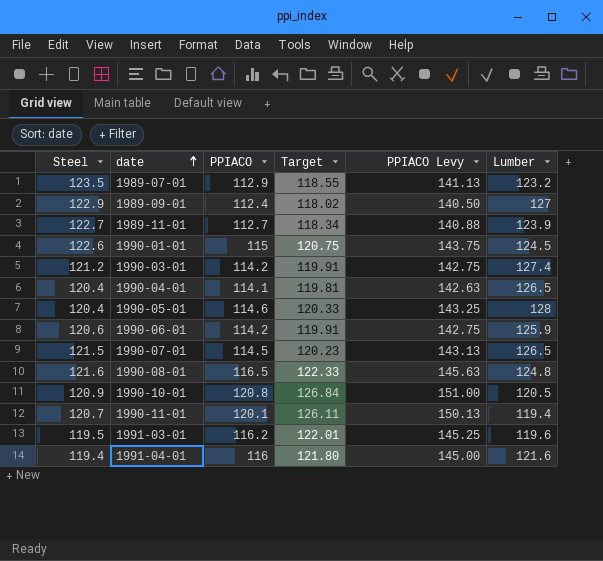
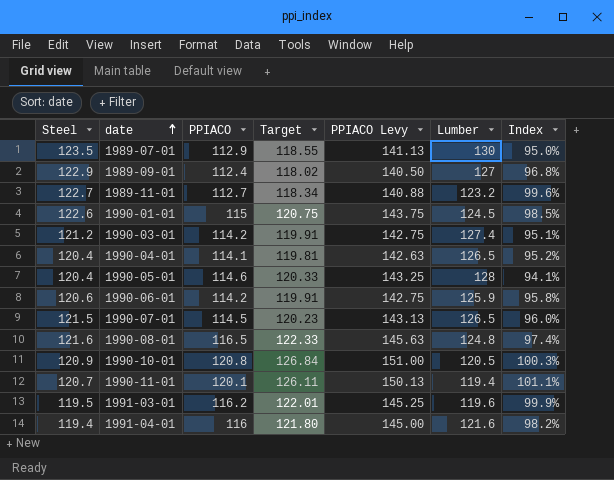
column Index | formula: none -> [Steel] / [Lumber]
1989-07-01 | Lumber: 123.2 -> 130
1989-11-01 | Lumber: 123.9 -> 123.2

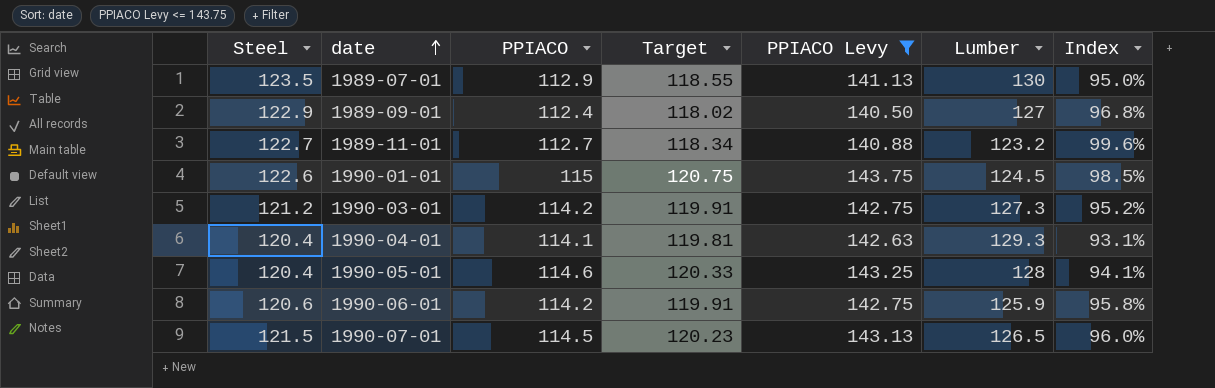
filter: none -> PPIACO Levy <= 143.75
1990-03-01 | Lumber: 127.4 -> 127.3
1990-03-01 | Index: 95.1% -> 95.2%
1990-04-01 | Lumber: 126.5 -> 129.3
1990-04-01 | Index: 95.2% -> 93.1%

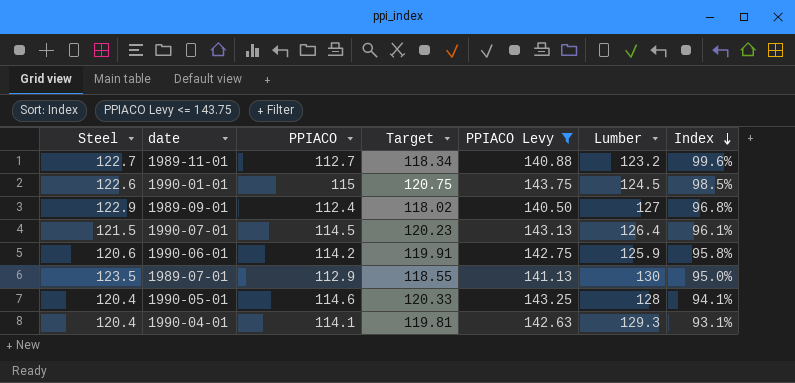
row order: date ascending -> Index descending
row 1990-03-01: 121.2 | 114.2 | 119.91 | 142.75 | 127.3 | 95.2% -> none
1990-07-01 | Lumber: 126.5 -> 126.4
1990-07-01 | Index: 96.0% -> 96.1%

